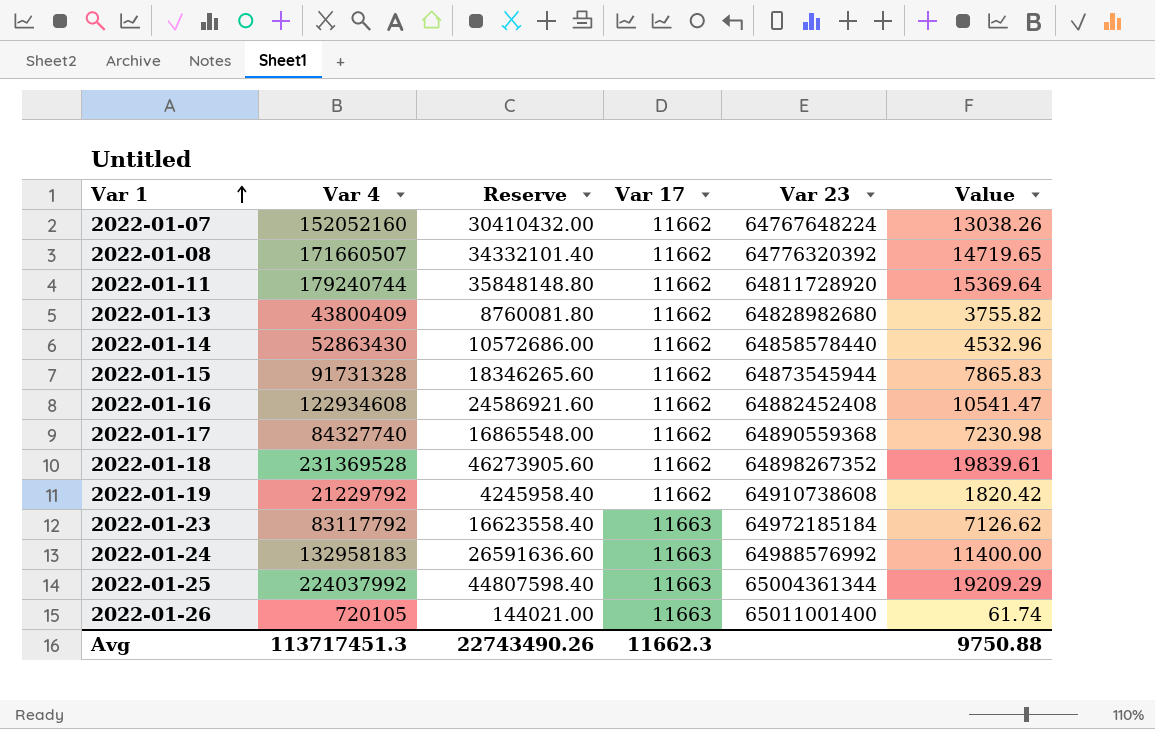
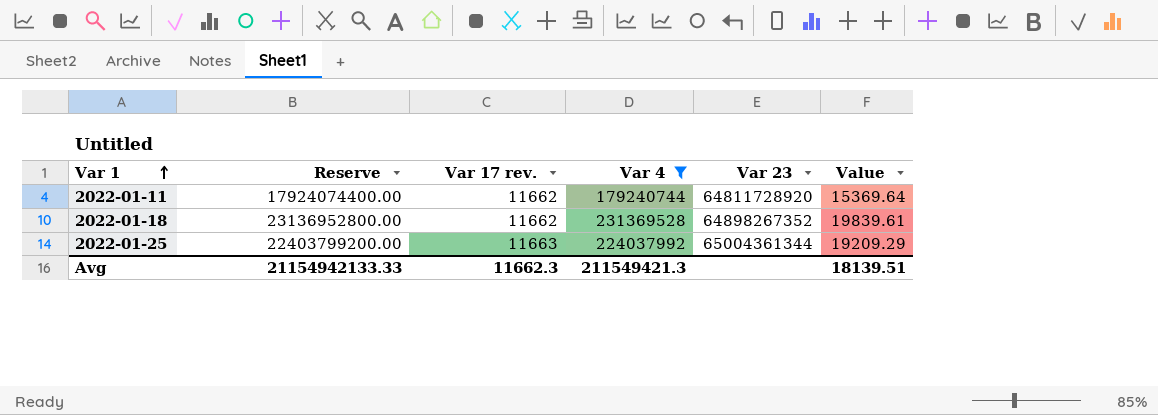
filter: none -> Var 4 >= 179240744
column Reserve | formula: [Var 4] * 0.2 -> [Var 4] * 100
column name: Var 17 -> Var 17 rev.
column Var 4 | position: 2 -> 4
Avg | Reserve: 22743490.26 -> 21154942133.33
Avg | Var 4: 113717451.3 -> 211549421.3
Avg | Value: 9750.88 -> 18139.51

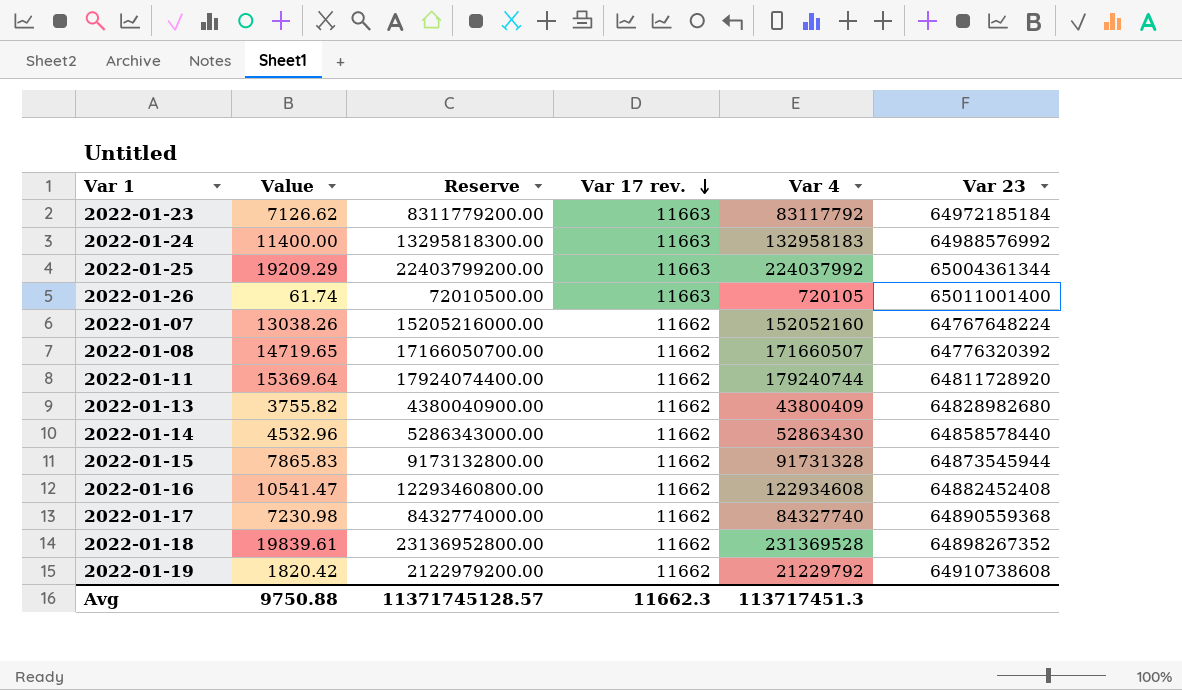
filter: Var 4 >= 179240744 -> none
row order: Var 1 ascending -> Var 17 rev. descending
column Value | position: 6 -> 2
Avg | Value: 18139.51 -> 9750.88
Avg | Reserve: 21154942133.33 -> 11371745128.57
Avg | Var 4: 211549421.3 -> 113717451.3

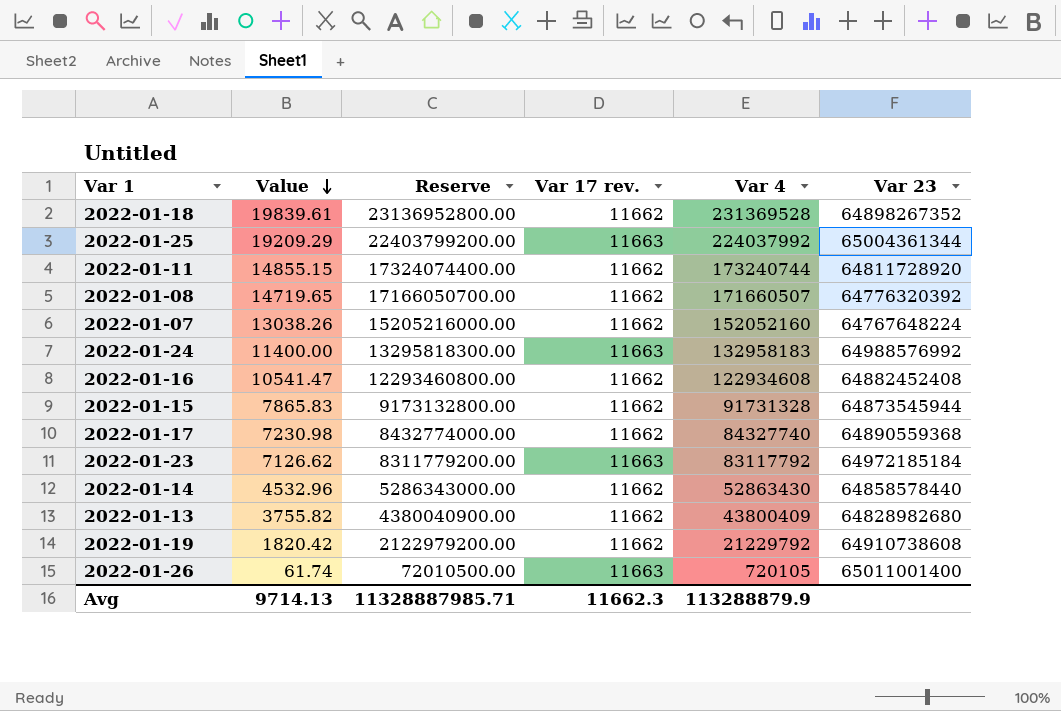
row order: Var 17 rev. descending -> Value descending
2022-01-11 | Value: 15369.64 -> 14855.15
2022-01-11 | Reserve: 17924074400.00 -> 17324074400.00
2022-01-11 | Var 4: 179240744 -> 173240744
Avg | Value: 9750.88 -> 9714.13
Avg | Reserve: 11371745128.57 -> 11328887985.71
Avg | Var 4: 113717451.3 -> 113288879.9

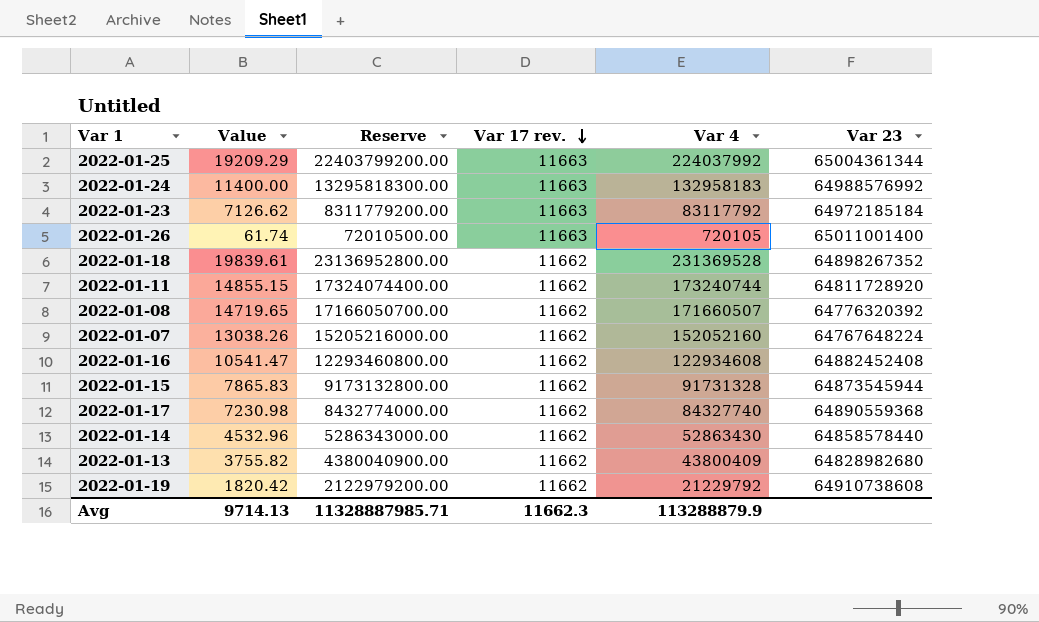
row order: Value descending -> Var 17 rev. descending

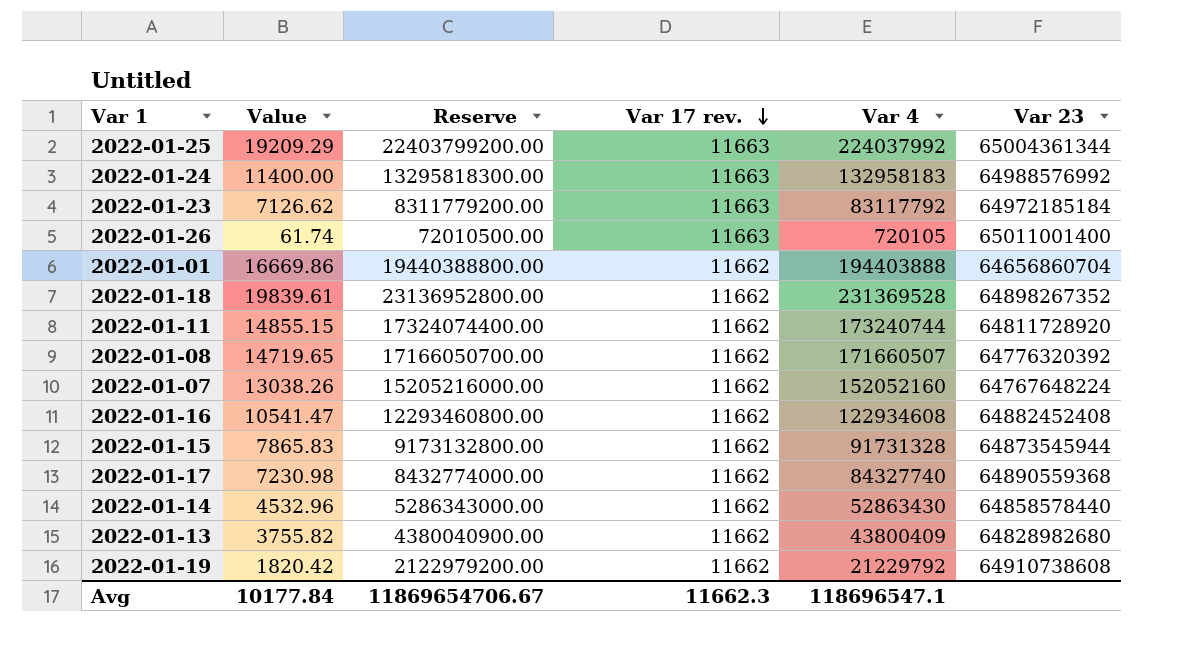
row 2022-01-01: none -> 16669.86 | 19440388800.00 | 11662 | 194403888 | 64656860704
Avg | Value: 9714.13 -> 10177.84
Avg | Reserve: 11328887985.71 -> 11869654706.67
Avg | Var 4: 113288879.9 -> 118696547.1

